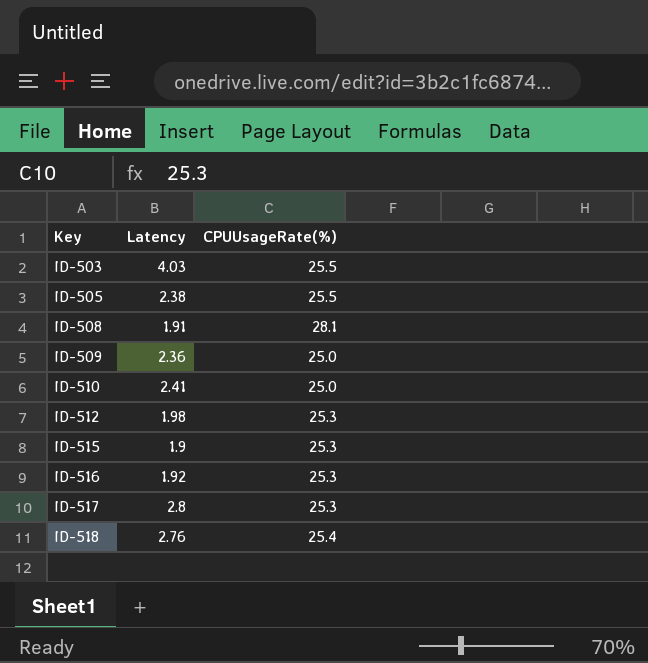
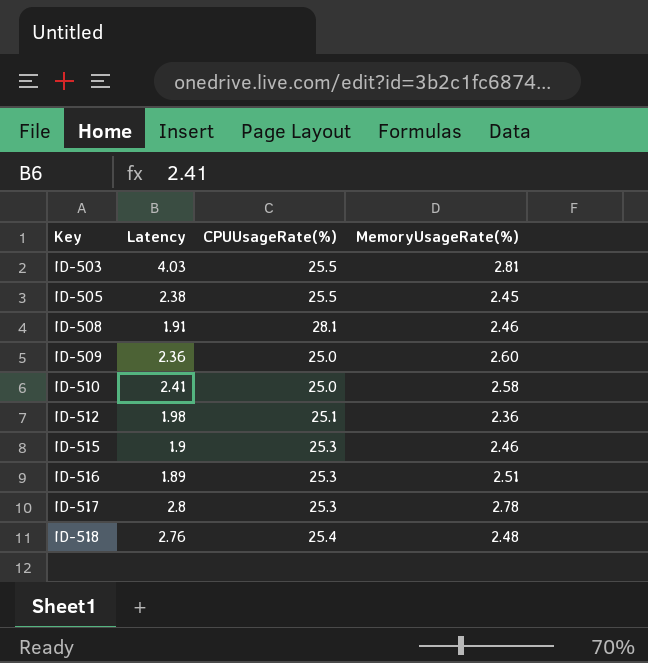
column MemoryUsageRate(%) | position: none -> 4
ID-512 | CPUUsageRate(%): 25.3 -> 25.1
ID-516 | Latency: 1.92 -> 1.89

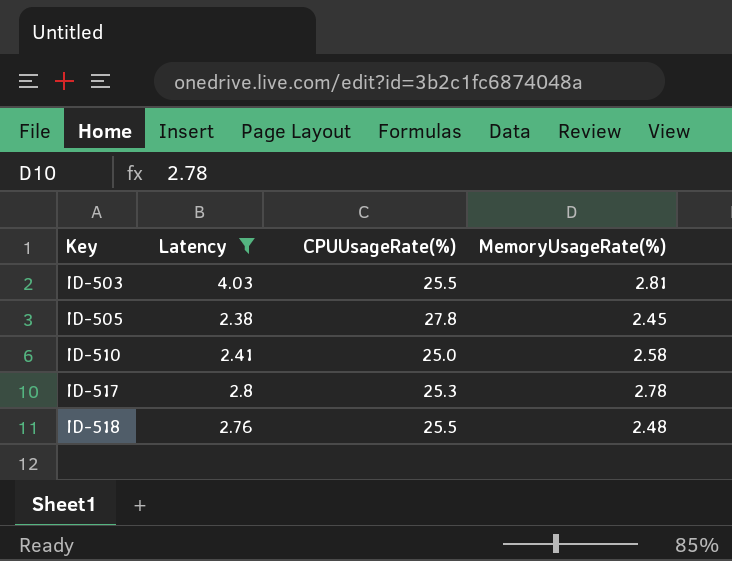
filter: none -> Latency >= 2.38
ID-505 | CPUUsageRate(%): 25.5 -> 27.8
ID-518 | CPUUsageRate(%): 25.4 -> 25.5

